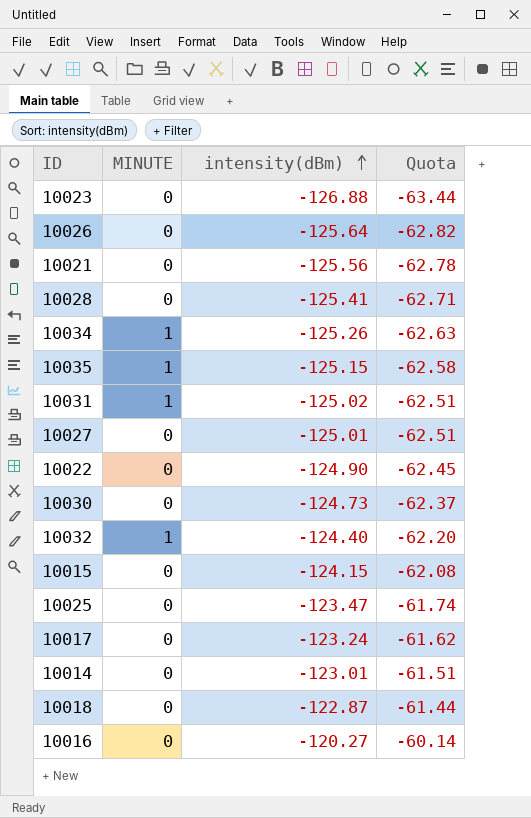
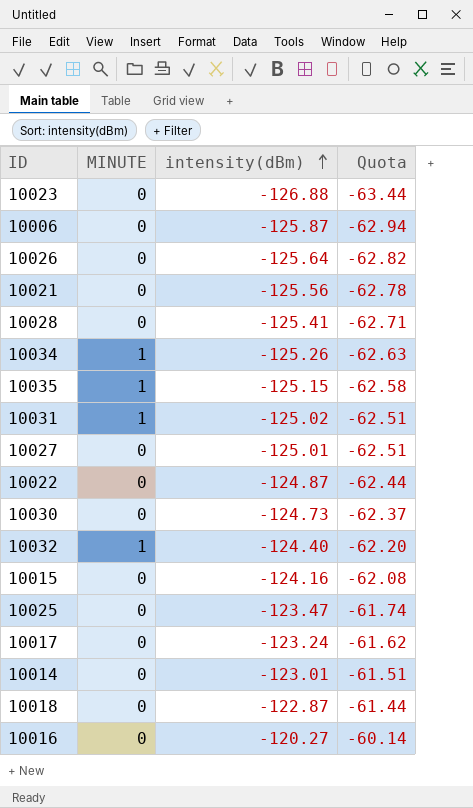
row 10006: none -> 0 | -125.87 | -62.94
10022 | intensity(dBm): -124.90 -> -124.87
10022 | Quota: -62.45 -> -62.44
10015 | intensity(dBm): -124.15 -> -124.16

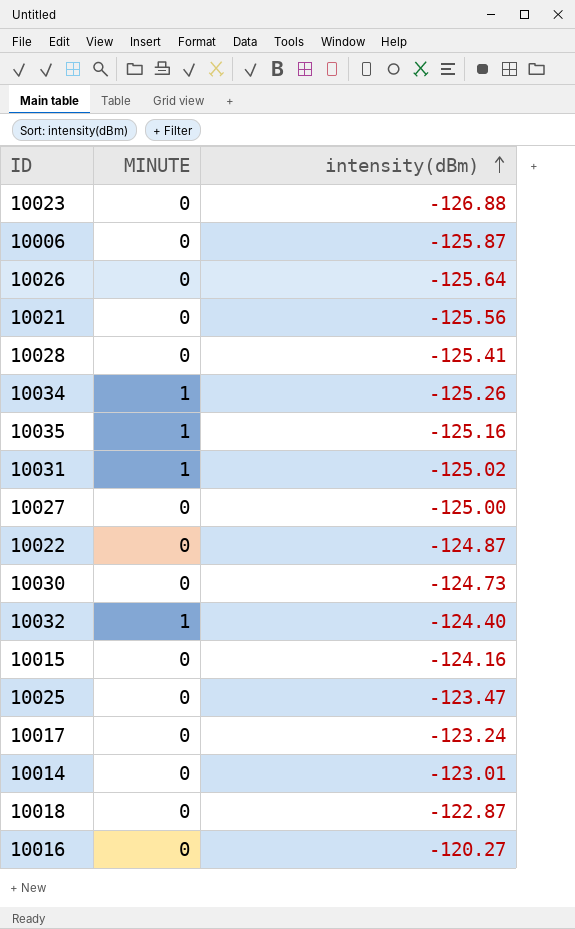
column Quota | formula: [intensity(dBm)] * 0.5 -> none
10035 | intensity(dBm): -125.15 -> -125.16
10027 | intensity(dBm): -125.01 -> -125.00

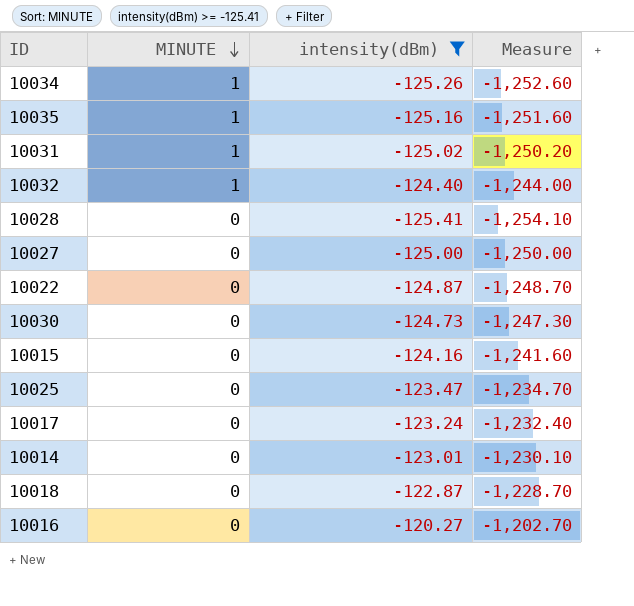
filter: none -> intensity(dBm) >= -125.41
row order: intensity(dBm) ascending -> MINUTE descending
column Measure | formula: none -> [intensity(dBm)] * 10

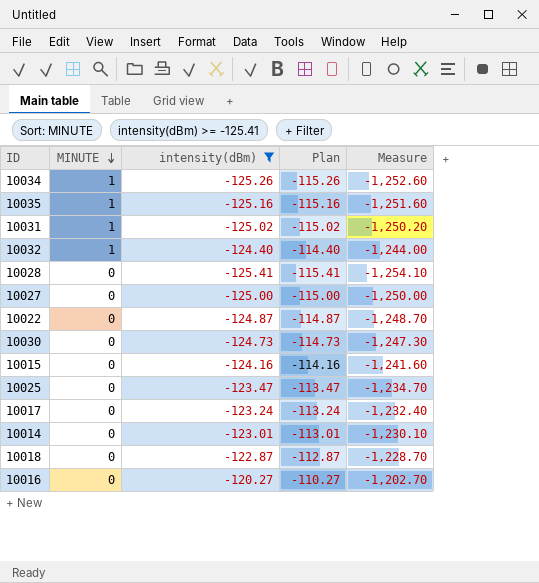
column Plan | formula: none -> [intensity(dBm)] + 10

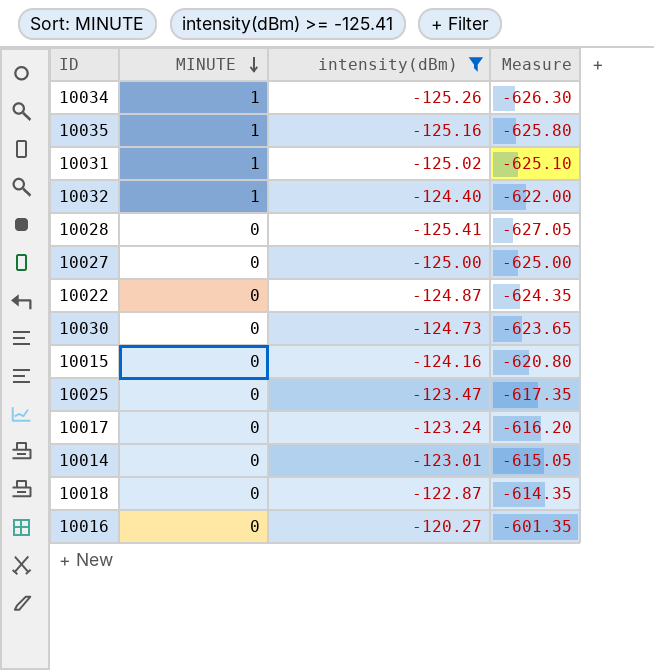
column Plan | formula: [intensity(dBm)] + 10 -> none
column Measure | formula: [intensity(dBm)] * 10 -> [intensity(dBm)] * 5

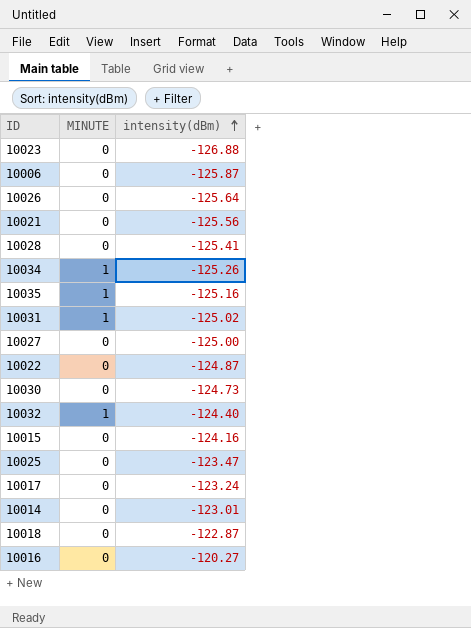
filter: intensity(dBm) >= -125.41 -> none
row order: MINUTE descending -> intensity(dBm) ascending
column Measure | formula: [intensity(dBm)] * 5 -> none

